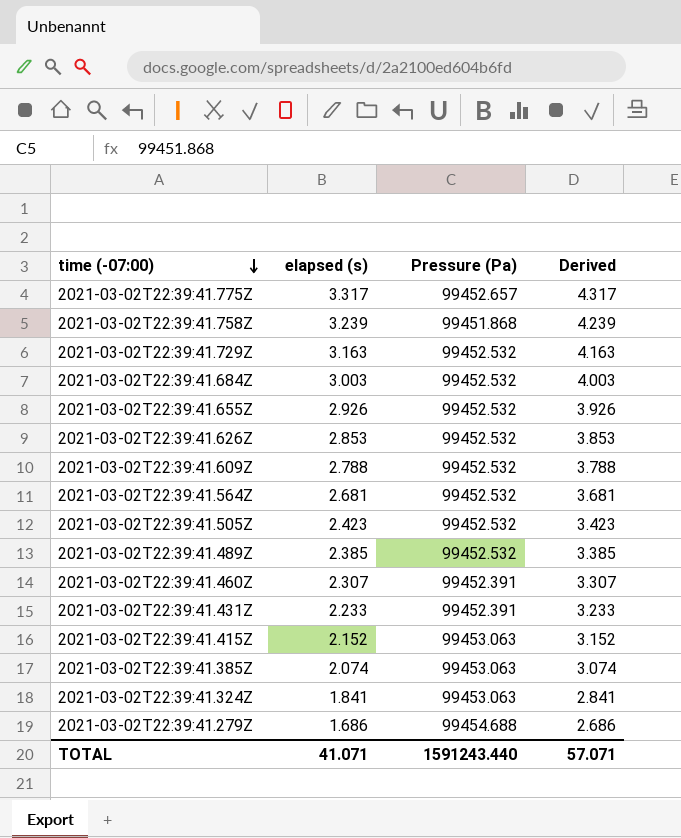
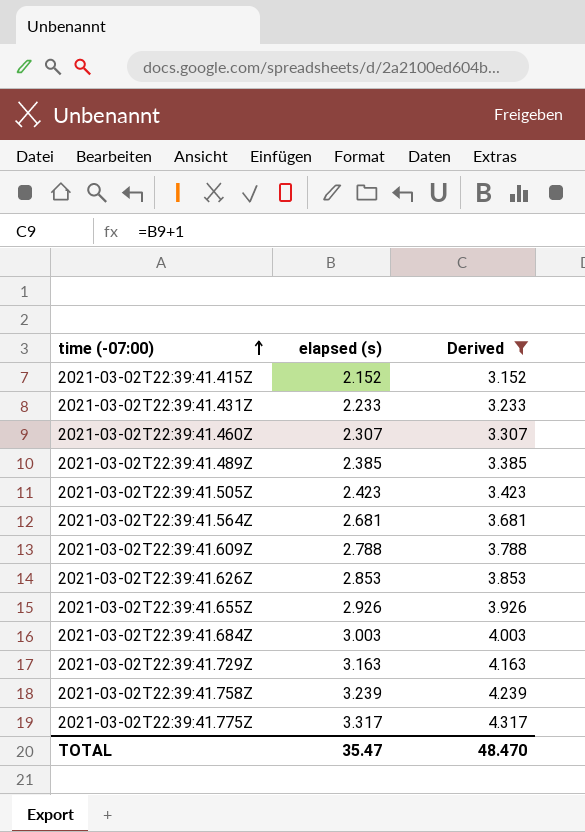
filter: none -> Derived >= 3.152
row order: time (-07:00) descending -> time (-07:00) ascending
column Pressure (Pa) | position: 3 -> none
TOTAL | elapsed (s): 41.071 -> 35.47
TOTAL | Derived: 57.071 -> 48.470

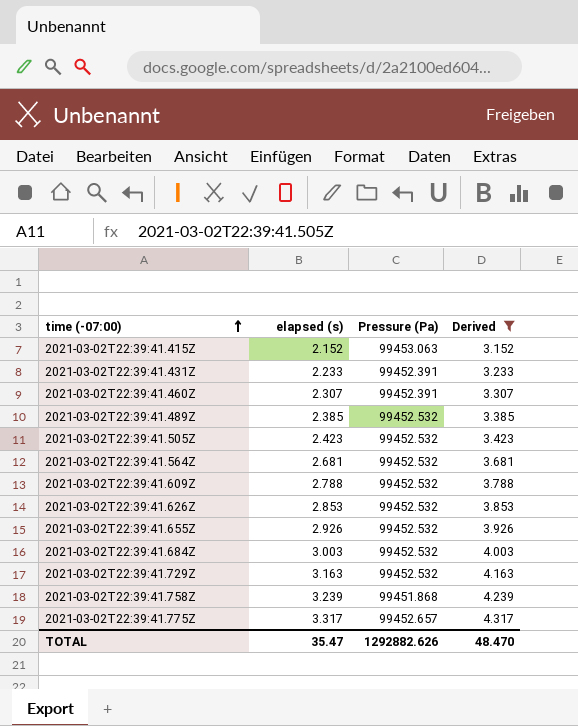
column Pressure (Pa) | position: none -> 3

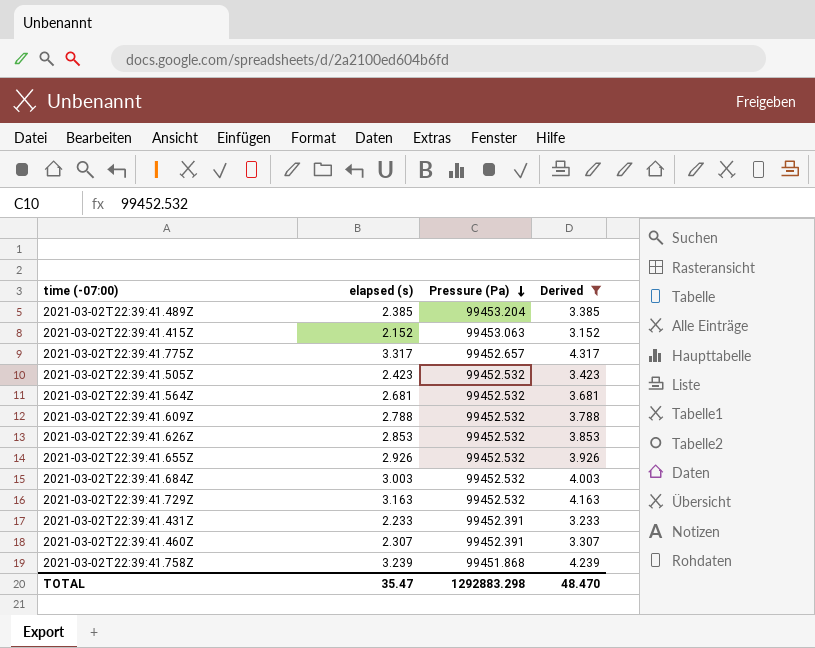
row order: time (-07:00) ascending -> Pressure (Pa) descending
2021-03-02T22:39:41.489Z | Pressure (Pa): 99452.532 -> 99453.204
TOTAL | Pressure (Pa): 1292882.626 -> 1292883.298

